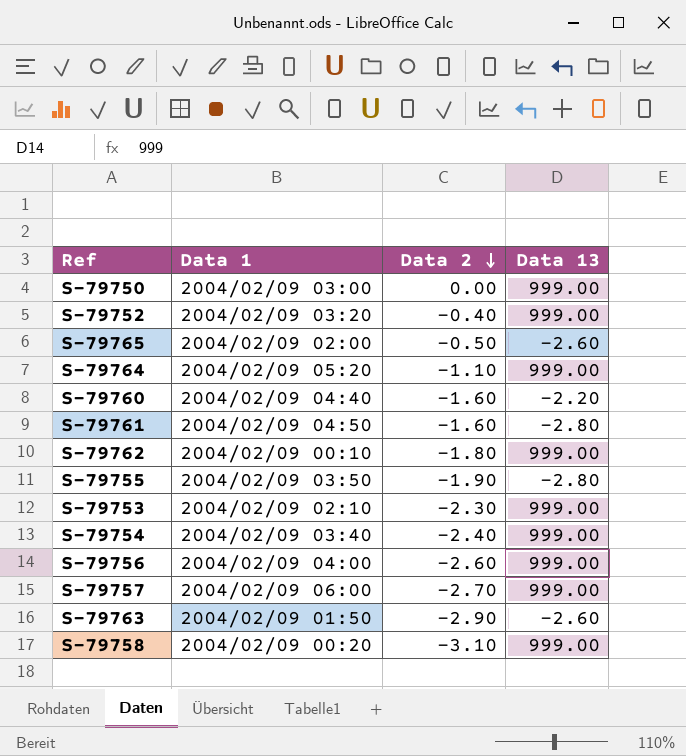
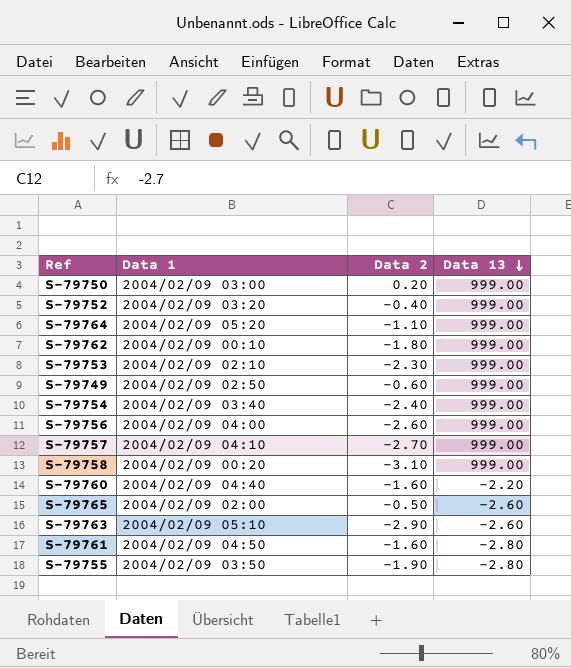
row order: Data 2 descending -> Data 13 descending
S-79750 | Data 2: 0.00 -> 0.20
row S-79749: none -> 2004/02/09 02:50 | -0.60 | 999.00
S-79757 | Data 1: 2004/02/09 06:00 -> 2004/02/09 04:10
S-79763 | Data 1: 2004/02/09 01:50 -> 2004/02/09 05:10

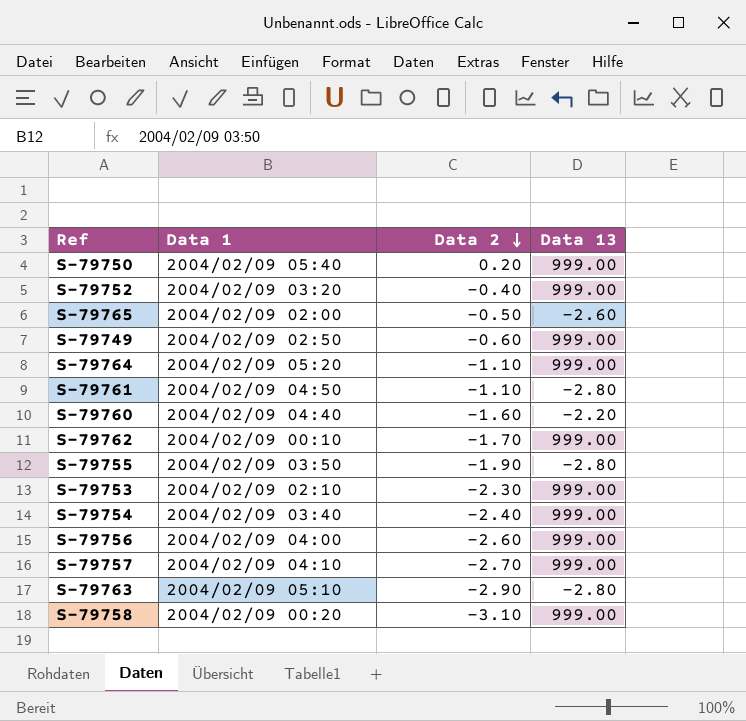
row order: Data 13 descending -> Data 2 descending
S-79750 | Data 1: 2004/02/09 03:00 -> 2004/02/09 05:40
S-79761 | Data 2: -1.60 -> -1.10
S-79762 | Data 2: -1.80 -> -1.70
S-79763 | Data 13: -2.60 -> -2.80

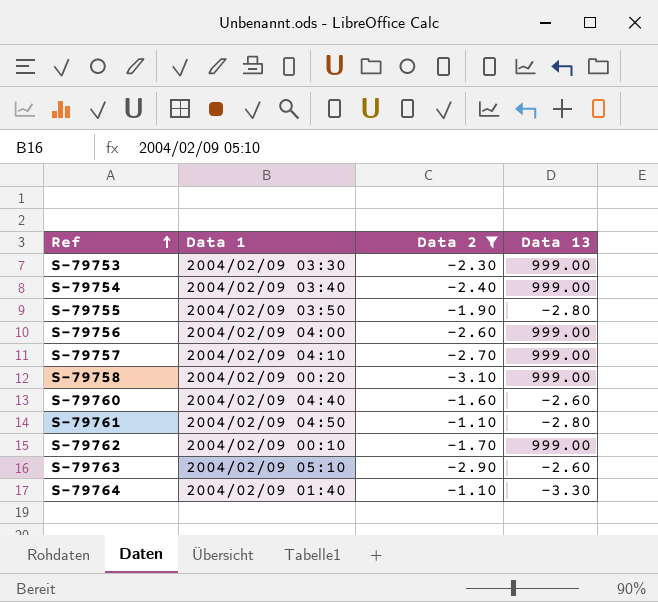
filter: none -> Data 2 <= -1.10
row order: Data 2 descending -> Ref ascending
S-79753 | Data 1: 2004/02/09 02:10 -> 2004/02/09 03:30
S-79760 | Data 13: -2.20 -> -2.60
S-79763 | Data 13: -2.80 -> -2.60
S-79764 | Data 1: 2004/02/09 05:20 -> 2004/02/09 01:40
S-79764 | Data 13: 999.00 -> -3.30

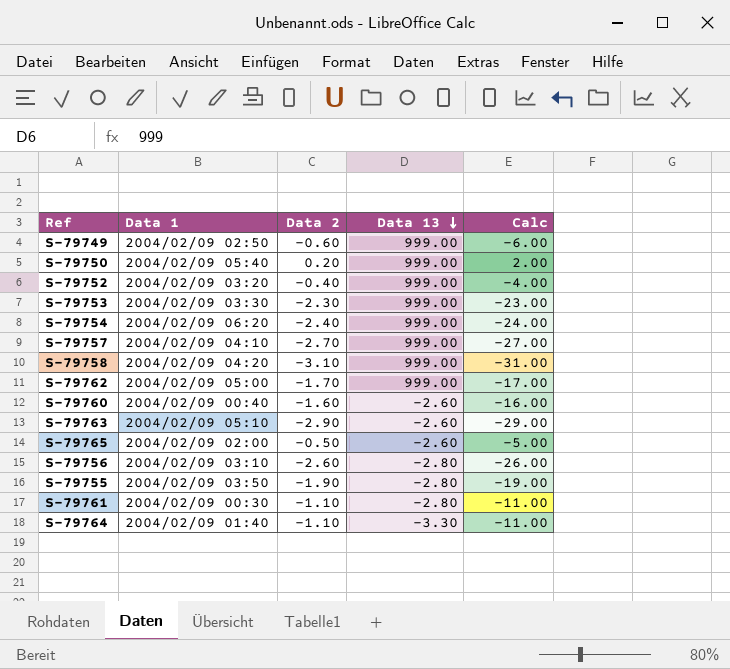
filter: Data 2 <= -1.10 -> none
row order: Ref ascending -> Data 13 descending
column Calc | formula: none -> [Data 2] * 10
S-79754 | Data 1: 2004/02/09 03:40 -> 2004/02/09 06:20
S-79758 | Data 1: 2004/02/09 00:20 -> 2004/02/09 04:20
S-79762 | Data 1: 2004/02/09 00:10 -> 2004/02/09 05:00
S-79760 | Data 1: 2004/02/09 04:40 -> 2004/02/09 00:40
S-79756 | Data 1: 2004/02/09 04:00 -> 2004/02/09 03:10
S-79756 | Data 13: 999.00 -> -2.80
S-79761 | Data 1: 2004/02/09 04:50 -> 2004/02/09 00:30

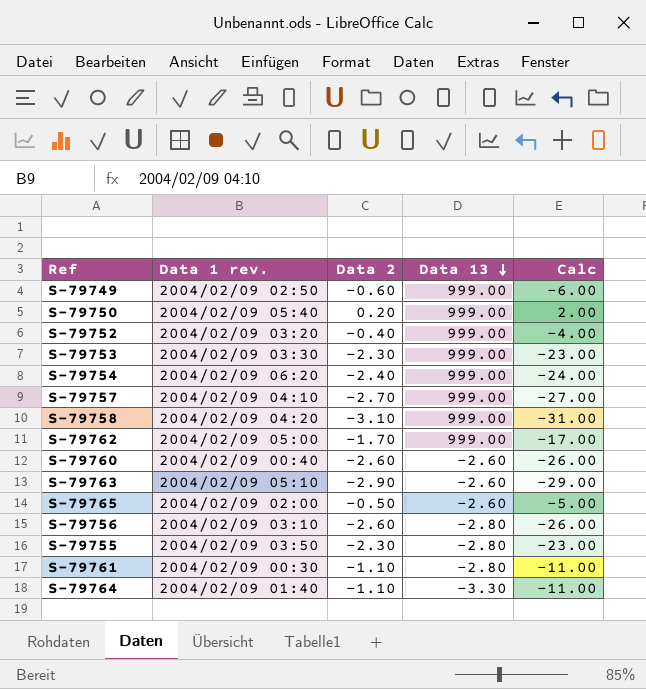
column name: Data 1 -> Data 1 rev.
S-79760 | Data 2: -1.60 -> -2.60
S-79760 | Calc: -16.00 -> -26.00
S-79755 | Data 2: -1.90 -> -2.30
S-79755 | Calc: -19.00 -> -23.00

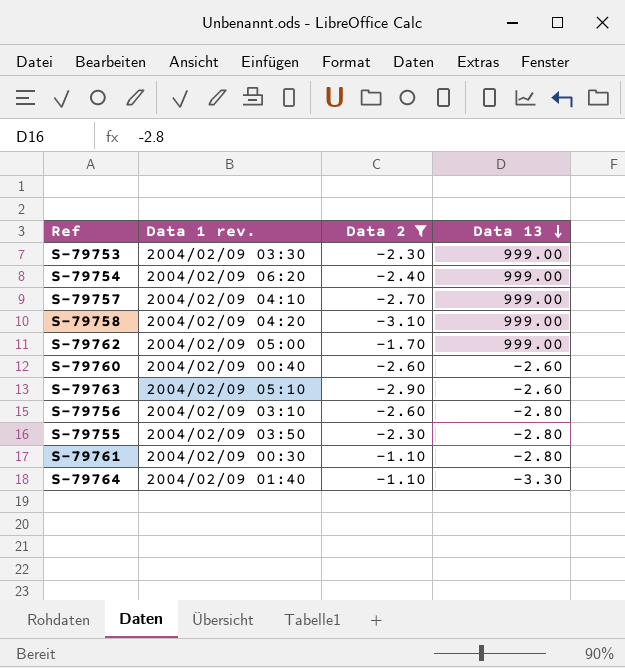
filter: none -> Data 2 <= -1.10
column Calc | formula: [Data 2] * 10 -> none

